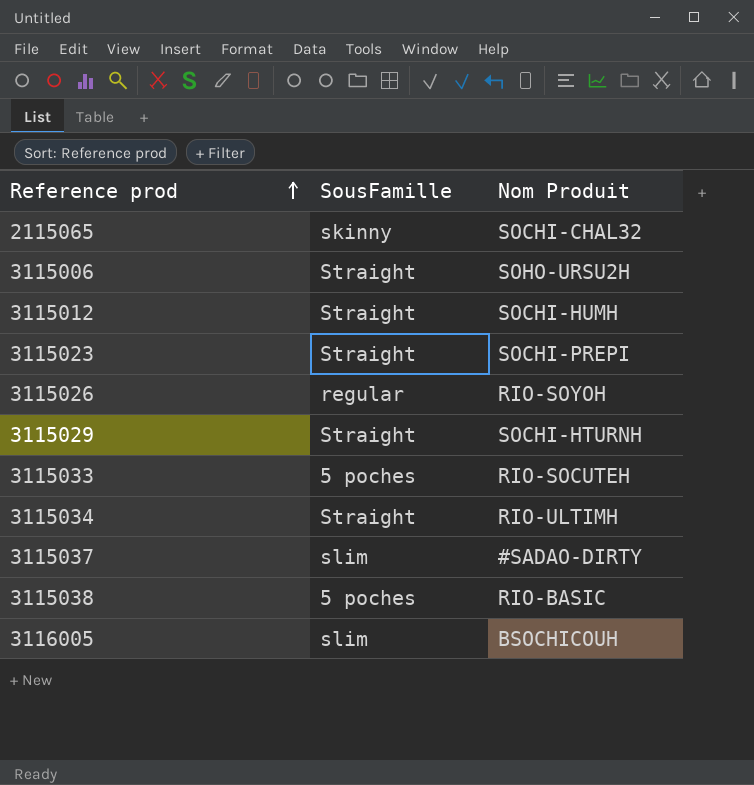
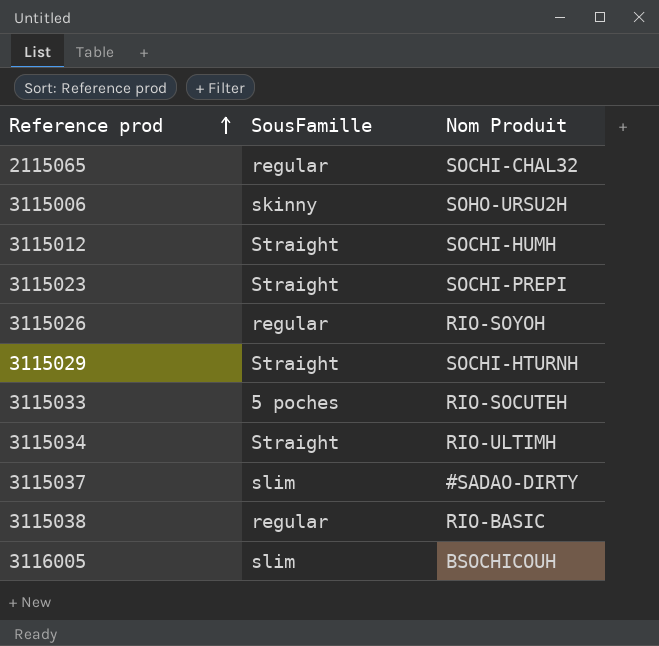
2115065 | SousFamille: skinny -> regular
3115006 | SousFamille: Straight -> skinny
3115038 | SousFamille: 5 poches -> regular

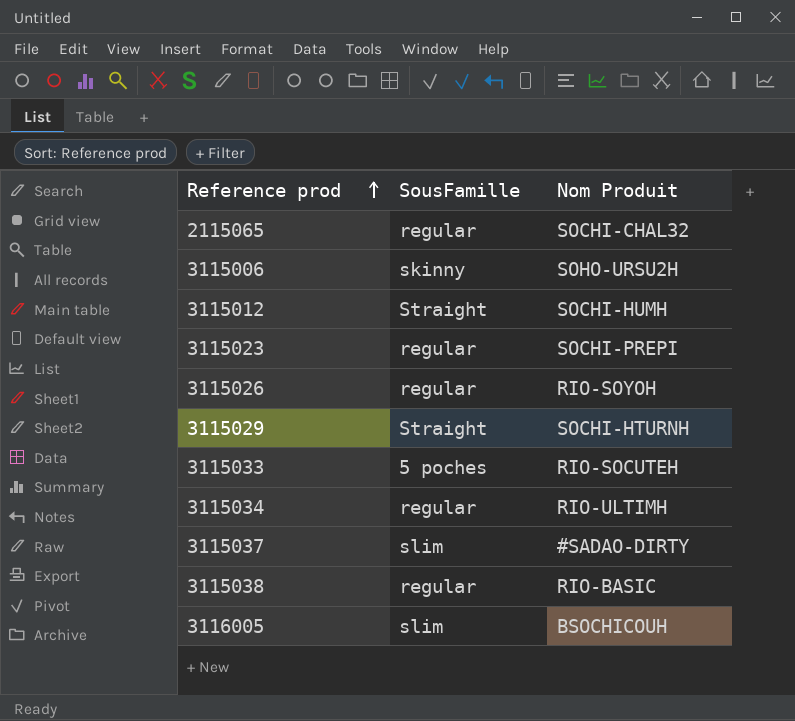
3115023 | SousFamille: Straight -> regular
3115034 | SousFamille: Straight -> regular

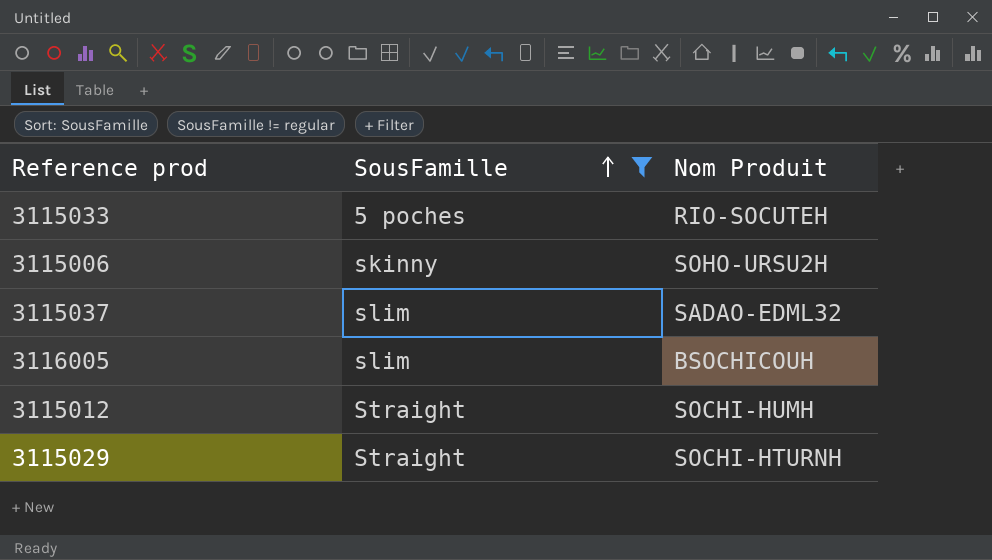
filter: none -> SousFamille != regular
row order: Reference prod ascending -> SousFamille ascending
3115037 | Nom Produit: #SADAO-DIRTY -> SADAO-EDML32

